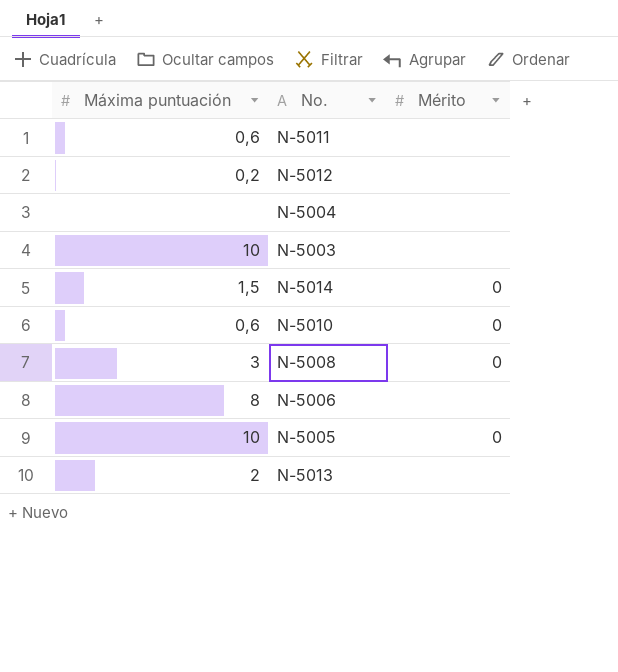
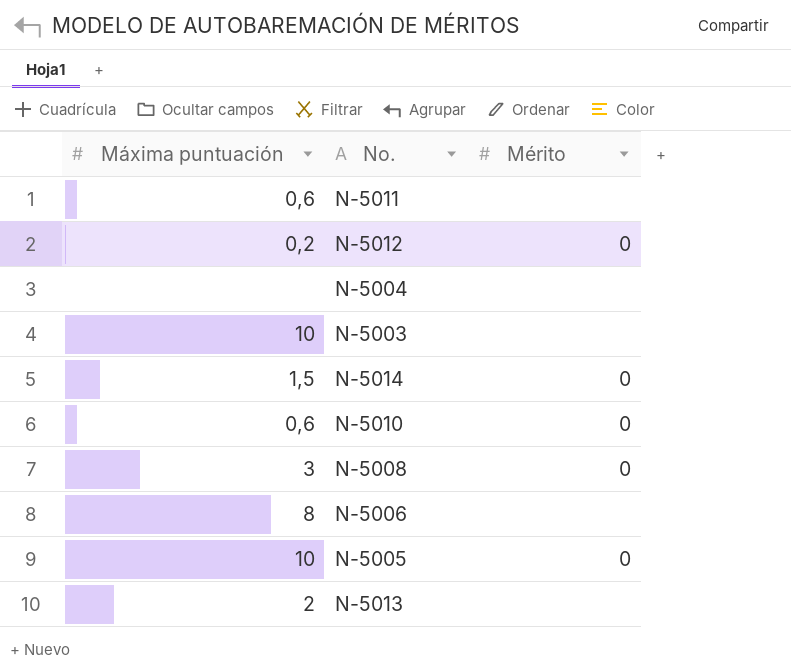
N-5012 | Mérito: none -> 0

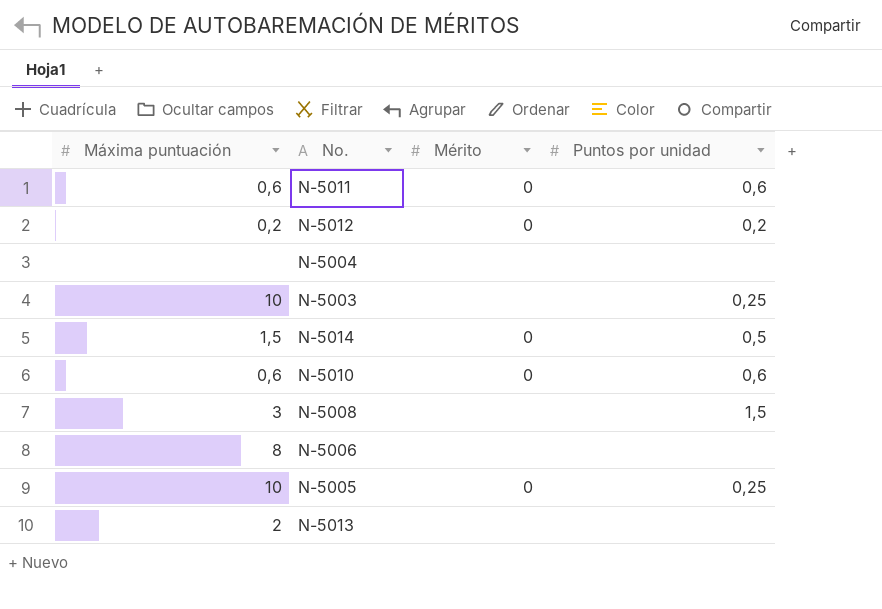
column Puntos por unidad | position: none -> 4
N-5011 | Mérito: none -> 0
N-5008 | Mérito: 0 -> none

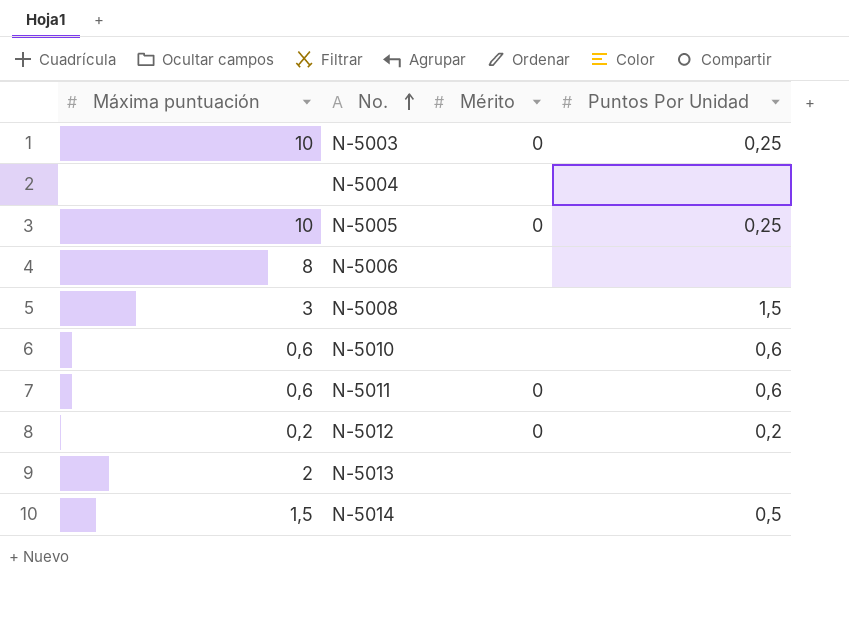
row order: none -> No. ascending
column name: Puntos por unidad -> Puntos Por Unidad
N-5003 | Mérito: none -> 0
N-5010 | Mérito: 0 -> none
N-5014 | Mérito: 0 -> none

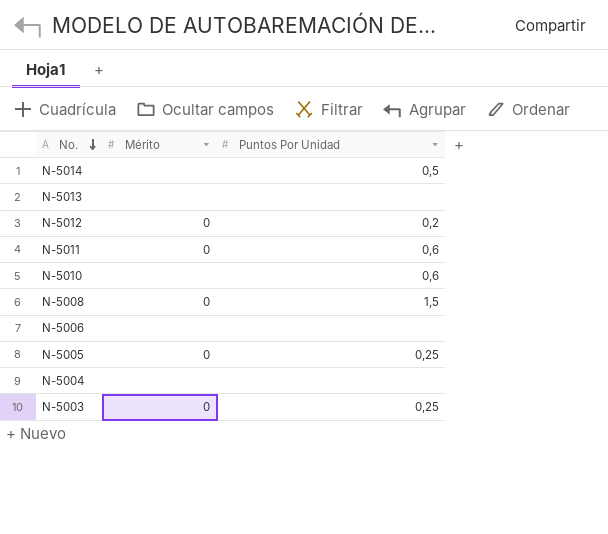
row order: No. ascending -> No. descending
column Máxima puntuación | position: 1 -> none
N-5008 | Mérito: none -> 0

